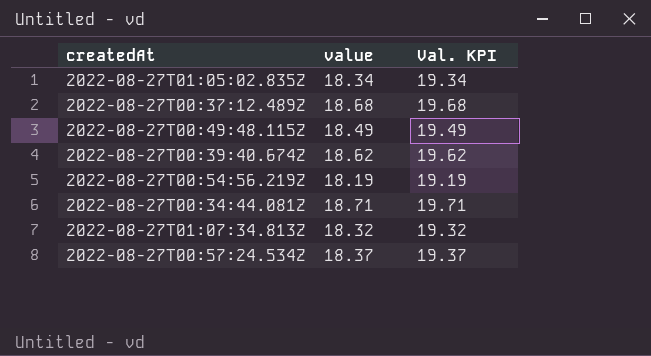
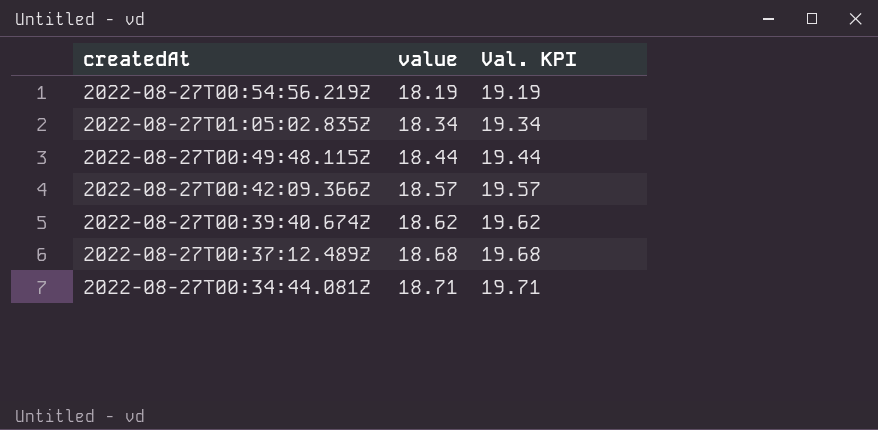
row order: none -> value ascending
row 2022-08-27T01:07:34.813Z: 18.32 | 19.32 -> none
row 2022-08-27T00:57:24.534Z: 18.37 | 19.37 -> none
2022-08-27T00:49:48.115Z | value: 18.49 -> 18.44
2022-08-27T00:49:48.115Z | Val. KPI: 19.49 -> 19.44
row 2022-08-27T00:42:09.366Z: none -> 18.57 | 19.57

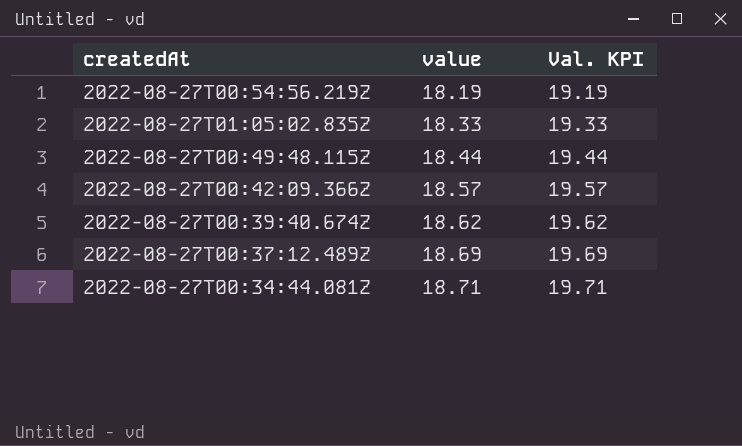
2022-08-27T01:05:02.835Z | value: 18.34 -> 18.33
2022-08-27T01:05:02.835Z | Val. KPI: 19.34 -> 19.33
2022-08-27T00:37:12.489Z | value: 18.68 -> 18.69
2022-08-27T00:37:12.489Z | Val. KPI: 19.68 -> 19.69

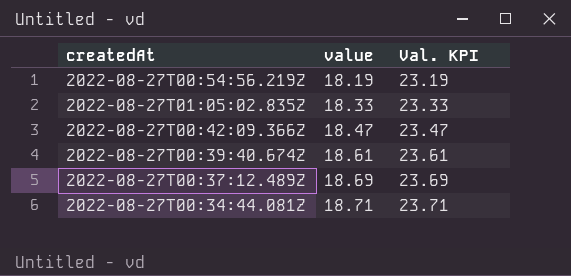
column Val. KPI | formula: [value] + 1 -> [value] + 5
row 2022-08-27T00:49:48.115Z: 18.44 | 19.44 -> none
2022-08-27T00:42:09.366Z | value: 18.57 -> 18.47
2022-08-27T00:39:40.674Z | value: 18.62 -> 18.61

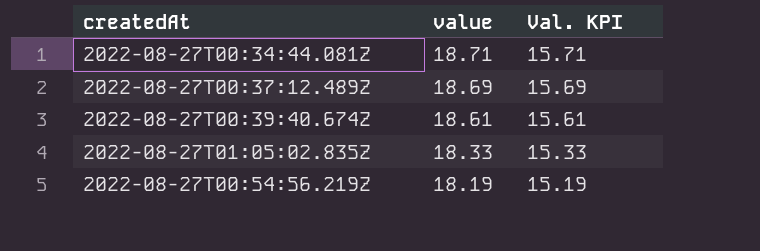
row order: value ascending -> value descending
column Val. KPI | formula: [value] + 5 -> [value] - 3
row 2022-08-27T00:42:09.366Z: 18.47 | 23.47 -> none

